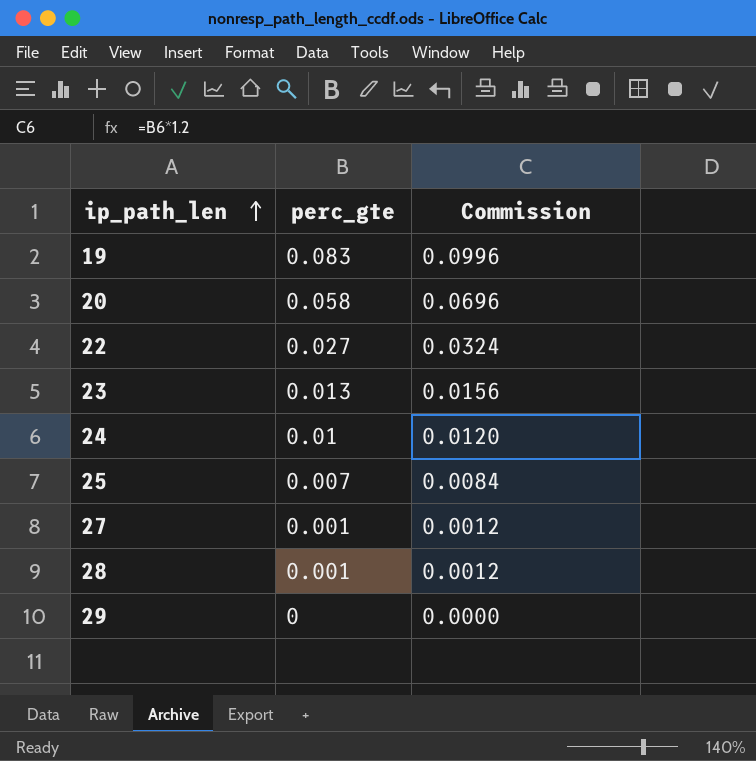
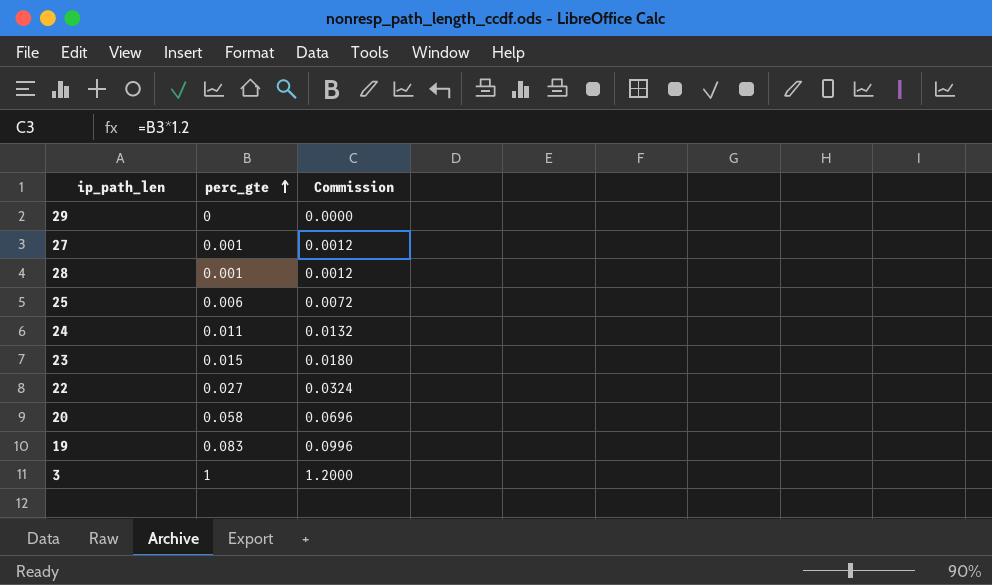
row order: ip_path_len ascending -> perc_gte ascending
25 | perc_gte: 0.007 -> 0.006
25 | Commission: 0.0084 -> 0.0072
24 | perc_gte: 0.01 -> 0.011
24 | Commission: 0.0120 -> 0.0132
23 | perc_gte: 0.013 -> 0.015
23 | Commission: 0.0156 -> 0.0180
row 3: none -> 1 | 1.2000

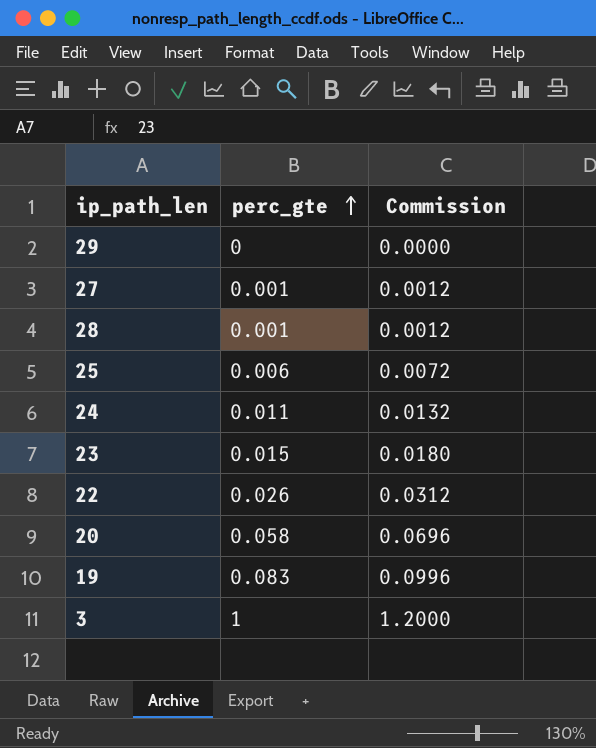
22 | perc_gte: 0.027 -> 0.026
22 | Commission: 0.0324 -> 0.0312

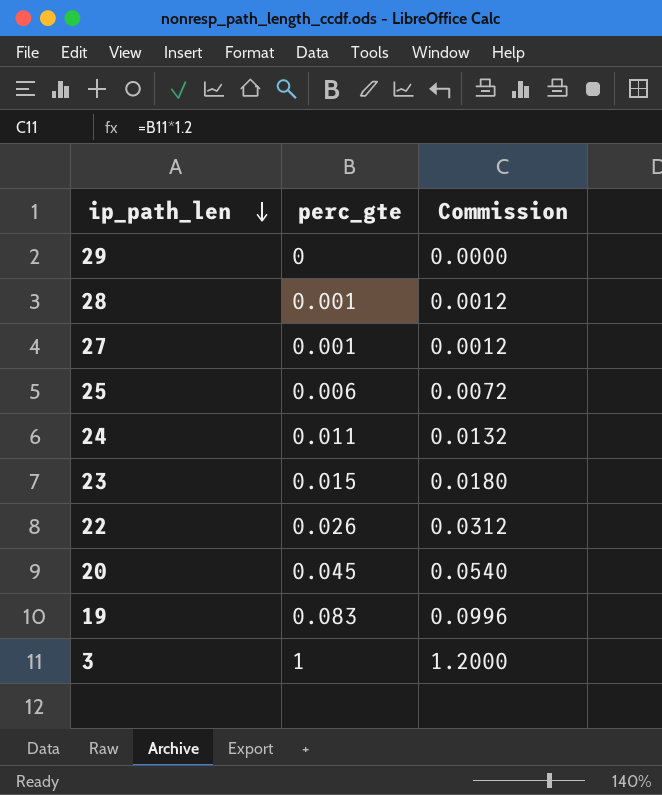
row order: perc_gte ascending -> ip_path_len descending
20 | perc_gte: 0.058 -> 0.045
20 | Commission: 0.0696 -> 0.0540

